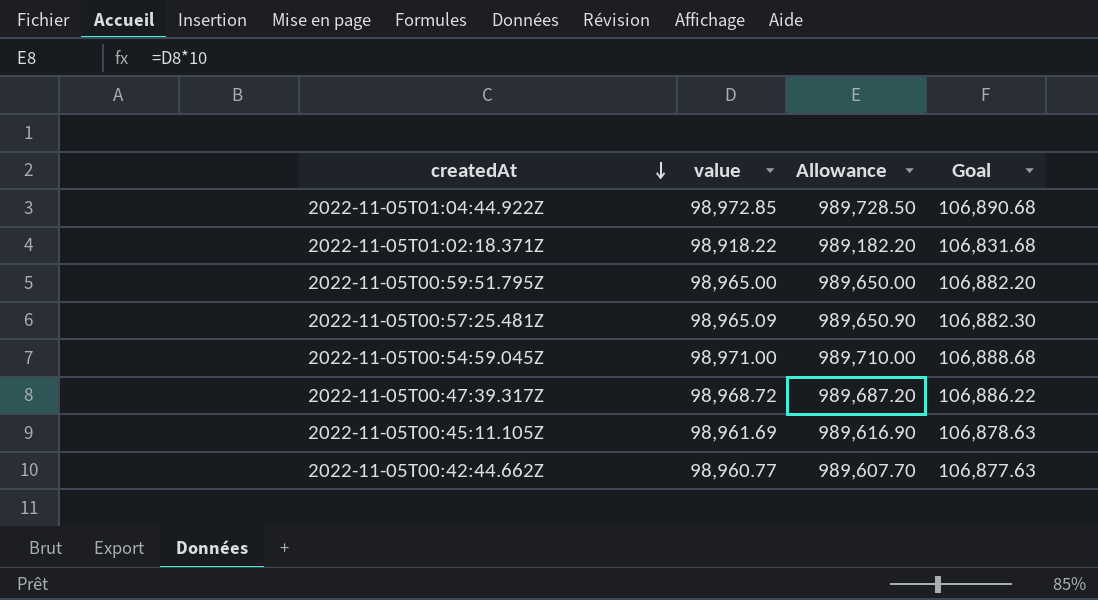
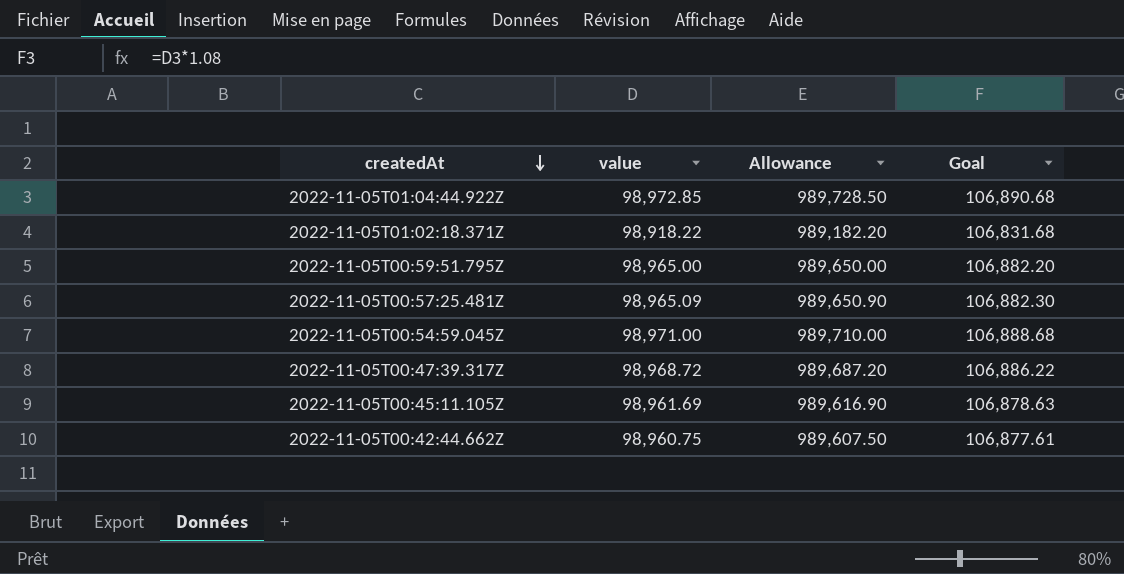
2022-11-05T00:42:44.662Z | value: 98,960.77 -> 98,960.75
2022-11-05T00:42:44.662Z | Allowance: 989,607.70 -> 989,607.50
2022-11-05T00:42:44.662Z | Goal: 106,877.63 -> 106,877.61

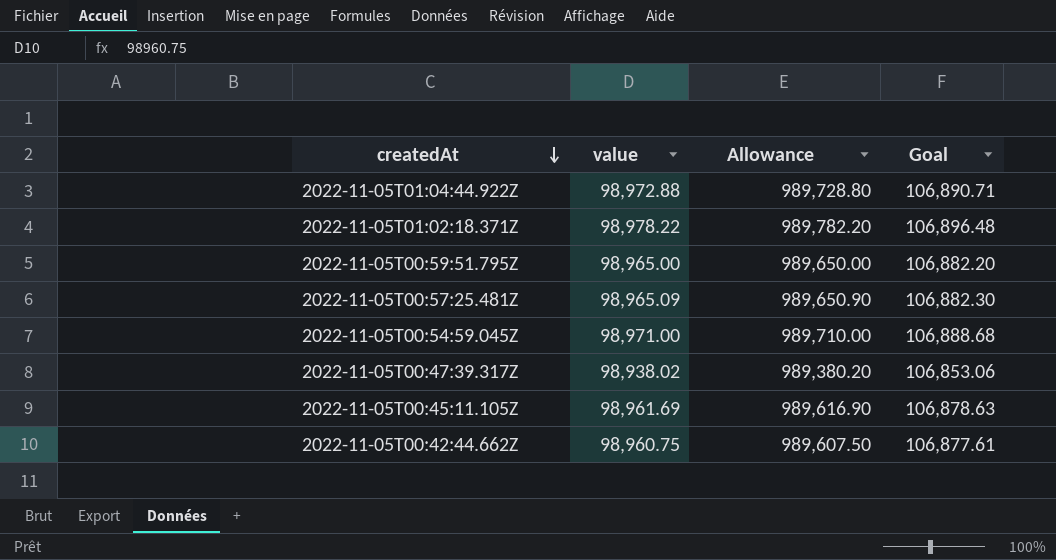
2022-11-05T01:04:44.922Z | value: 98,972.85 -> 98,972.88
2022-11-05T01:04:44.922Z | Allowance: 989,728.50 -> 989,728.80
2022-11-05T01:04:44.922Z | Goal: 106,890.68 -> 106,890.71
2022-11-05T01:02:18.371Z | value: 98,918.22 -> 98,978.22
2022-11-05T01:02:18.371Z | Allowance: 989,182.20 -> 989,782.20
2022-11-05T01:02:18.371Z | Goal: 106,831.68 -> 106,896.48
2022-11-05T00:47:39.317Z | value: 98,968.72 -> 98,938.02
2022-11-05T00:47:39.317Z | Allowance: 989,687.20 -> 989,380.20
2022-11-05T00:47:39.317Z | Goal: 106,886.22 -> 106,853.06

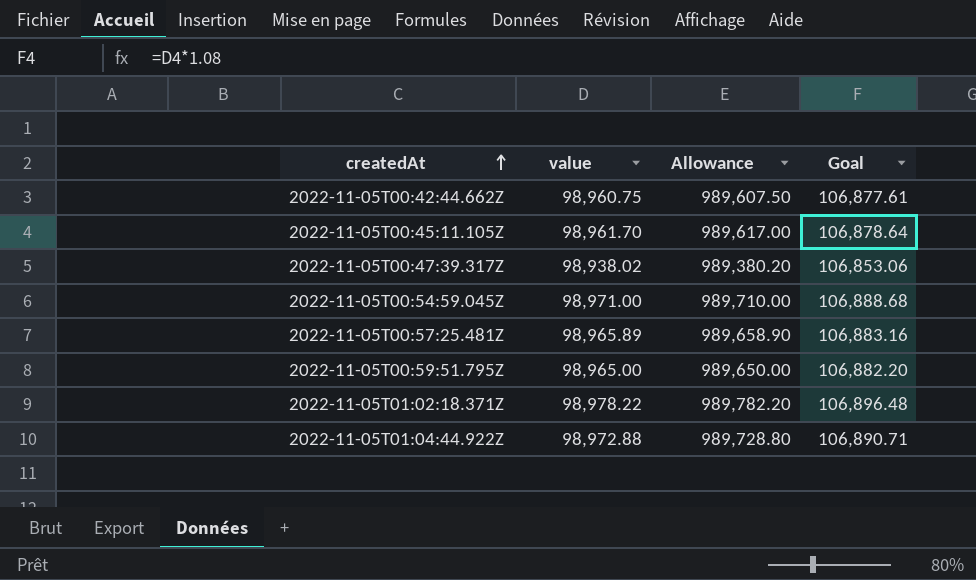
row order: createdAt descending -> createdAt ascending
2022-11-05T00:45:11.105Z | value: 98,961.69 -> 98,961.70
2022-11-05T00:45:11.105Z | Allowance: 989,616.90 -> 989,617.00
2022-11-05T00:45:11.105Z | Goal: 106,878.63 -> 106,878.64
2022-11-05T00:57:25.481Z | value: 98,965.09 -> 98,965.89
2022-11-05T00:57:25.481Z | Allowance: 989,650.90 -> 989,658.90
2022-11-05T00:57:25.481Z | Goal: 106,882.30 -> 106,883.16

